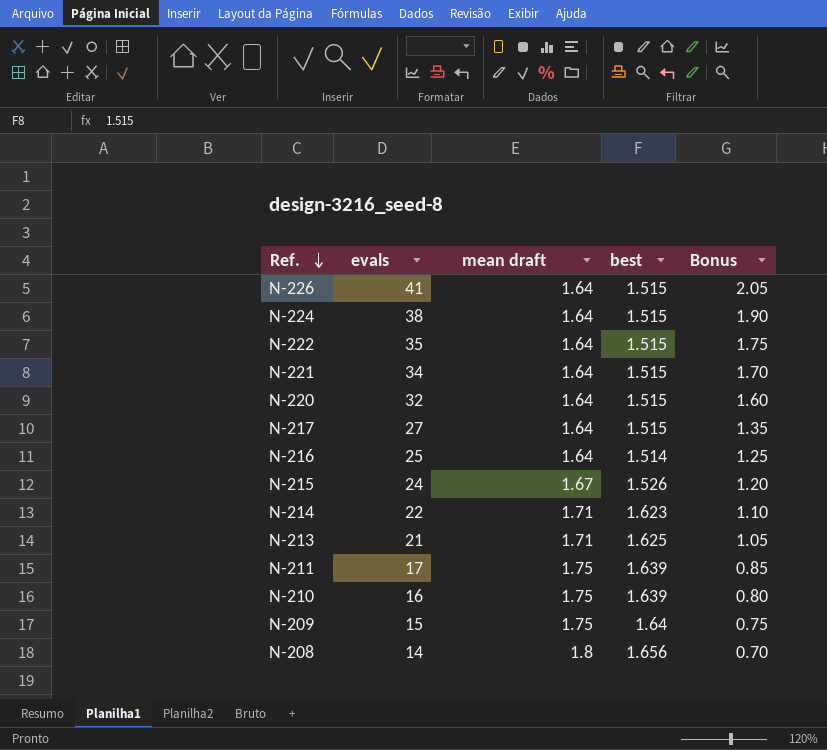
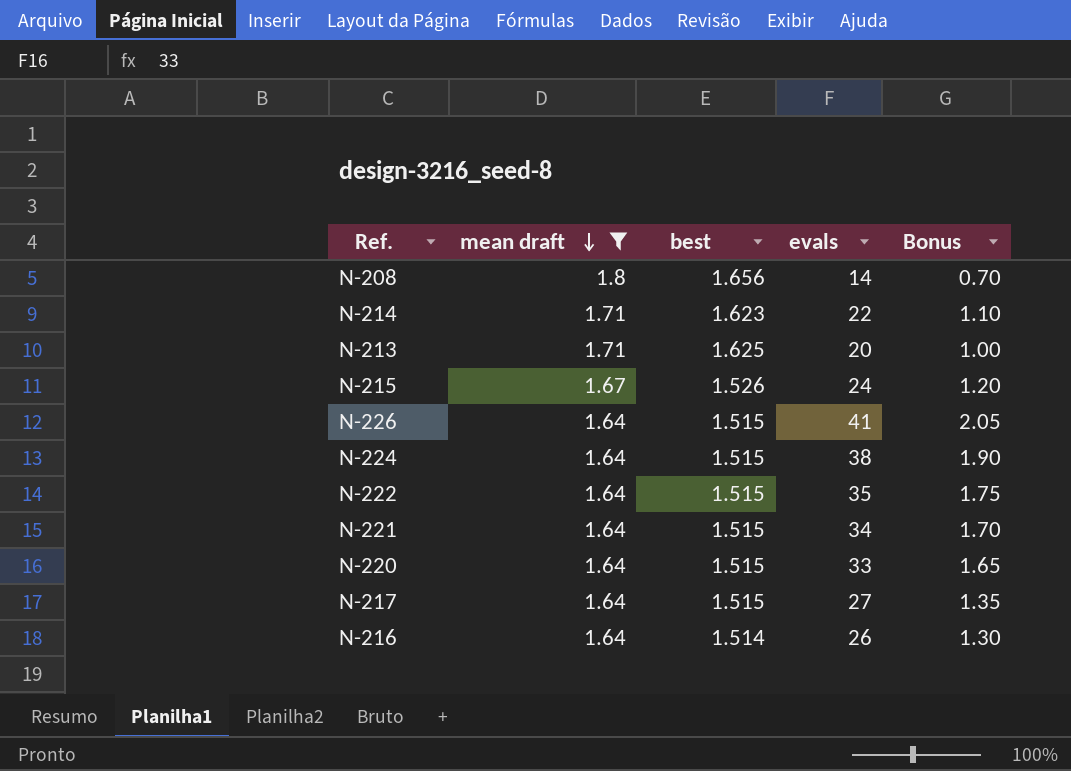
filter: none -> mean draft != 1.75
row order: Ref. descending -> mean draft descending
column evals | position: 2 -> 4
N-213 | evals: 21 -> 20
N-213 | Bonus: 1.05 -> 1.00
N-220 | evals: 32 -> 33
N-220 | Bonus: 1.60 -> 1.65
N-216 | evals: 25 -> 26
N-216 | Bonus: 1.25 -> 1.30

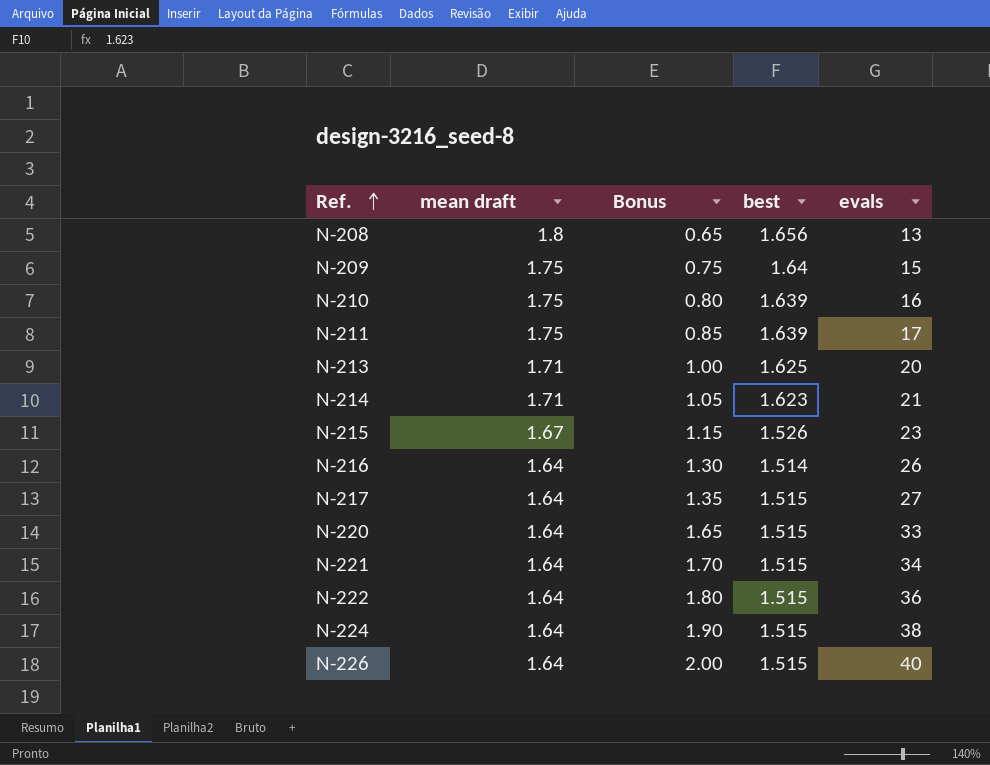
filter: mean draft != 1.75 -> none
row order: mean draft descending -> Ref. ascending
column Bonus | position: 5 -> 3
N-208 | Bonus: 0.70 -> 0.65
N-208 | evals: 14 -> 13
N-214 | Bonus: 1.10 -> 1.05
N-214 | evals: 22 -> 21
N-215 | Bonus: 1.20 -> 1.15
N-215 | evals: 24 -> 23
N-222 | Bonus: 1.75 -> 1.80
N-222 | evals: 35 -> 36
N-226 | Bonus: 2.05 -> 2.00
N-226 | evals: 41 -> 40

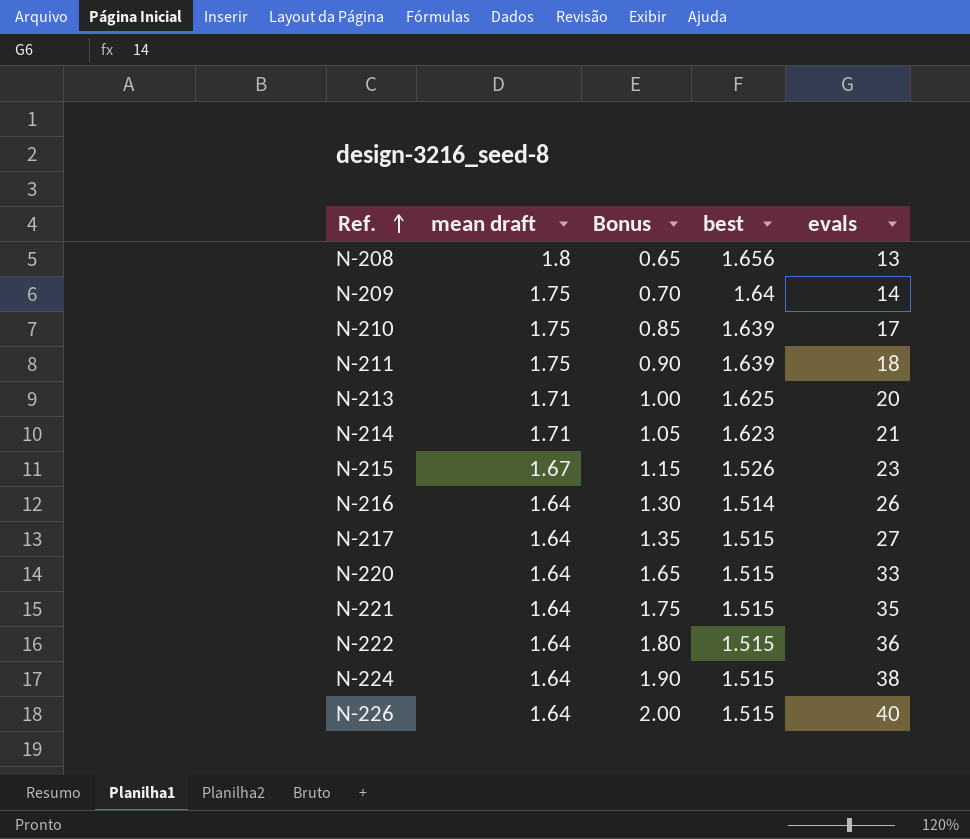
N-209 | Bonus: 0.75 -> 0.70
N-209 | evals: 15 -> 14
N-210 | Bonus: 0.80 -> 0.85
N-210 | evals: 16 -> 17
N-211 | Bonus: 0.85 -> 0.90
N-211 | evals: 17 -> 18
N-221 | Bonus: 1.70 -> 1.75
N-221 | evals: 34 -> 35

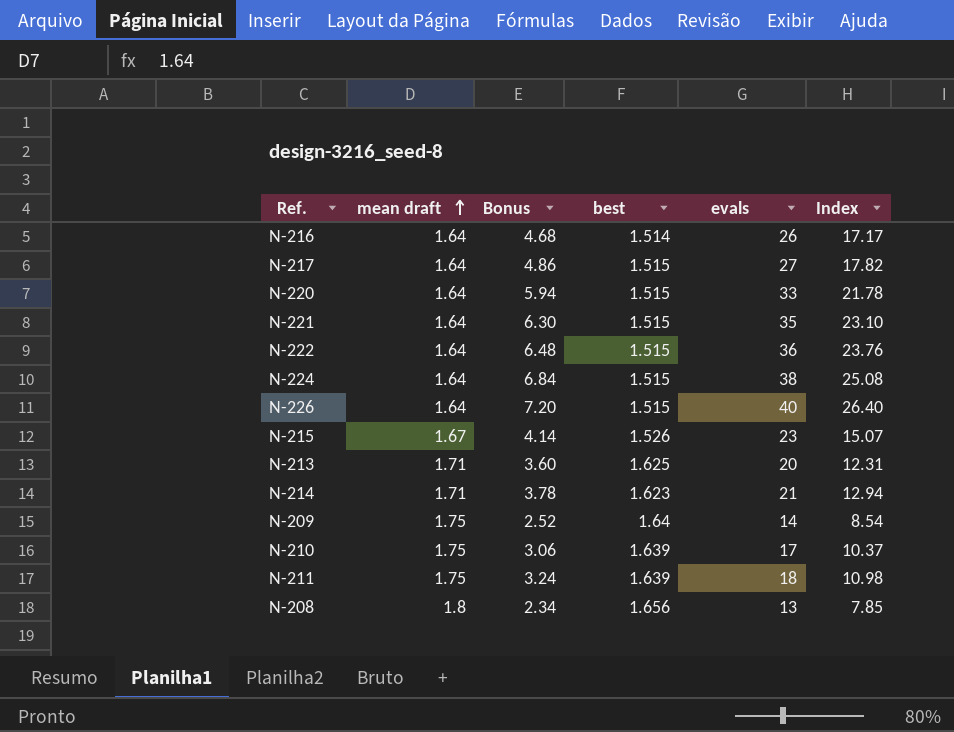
row order: Ref. ascending -> mean draft ascending
column Bonus | formula: [evals] * 0.05 -> [evals] * 0.18
column Index | formula: none -> [evals] / [best]

